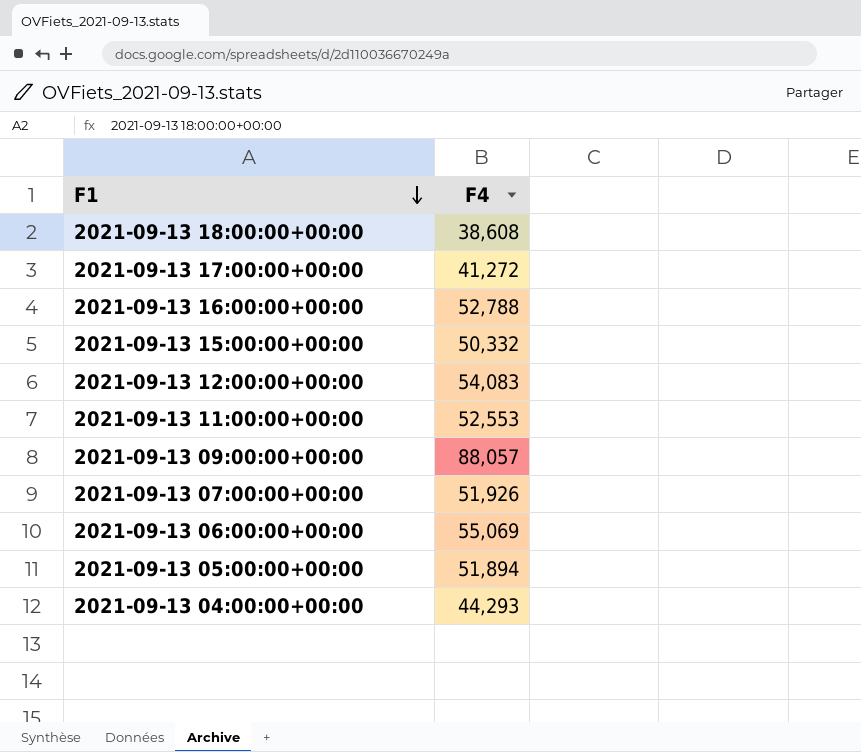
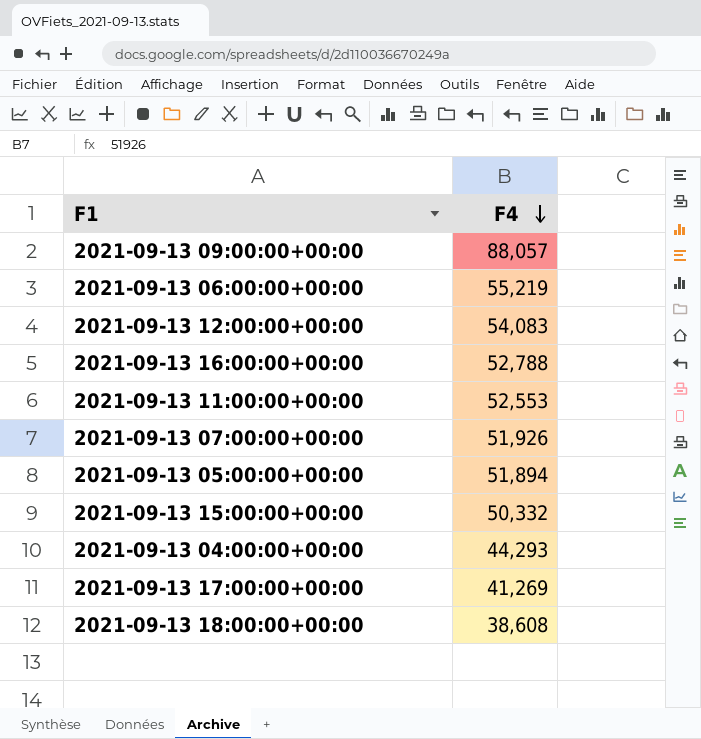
row order: F1 descending -> F4 descending
2021-09-13 06:00:00+00:00 | F4: 55,069 -> 55,219
2021-09-13 17:00:00+00:00 | F4: 41,272 -> 41,269

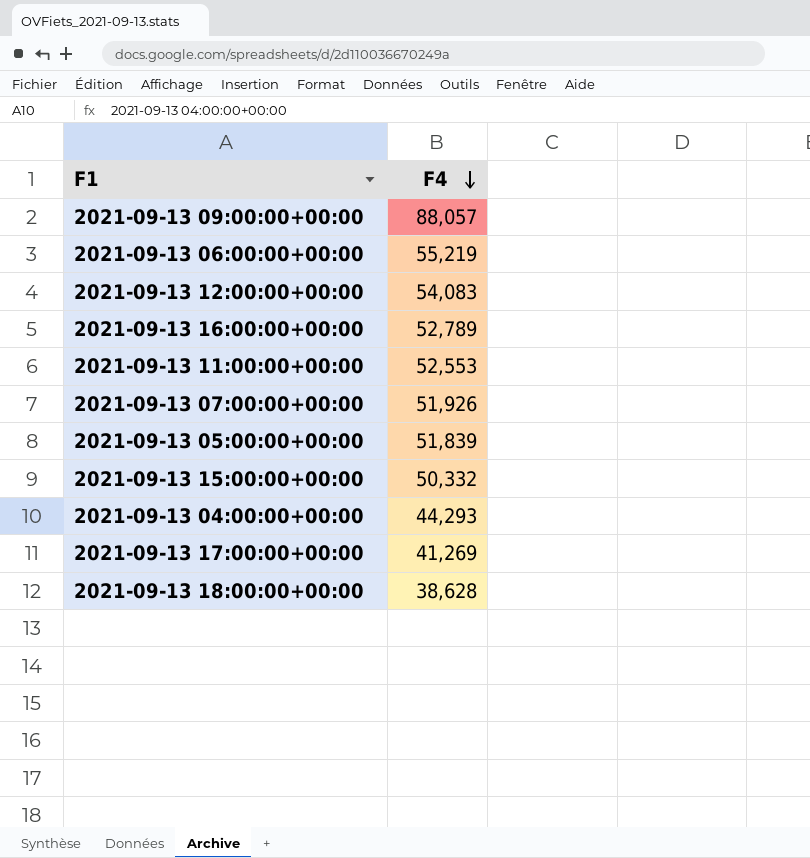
2021-09-13 16:00:00+00:00 | F4: 52,788 -> 52,789
2021-09-13 05:00:00+00:00 | F4: 51,894 -> 51,839
2021-09-13 18:00:00+00:00 | F4: 38,608 -> 38,628

